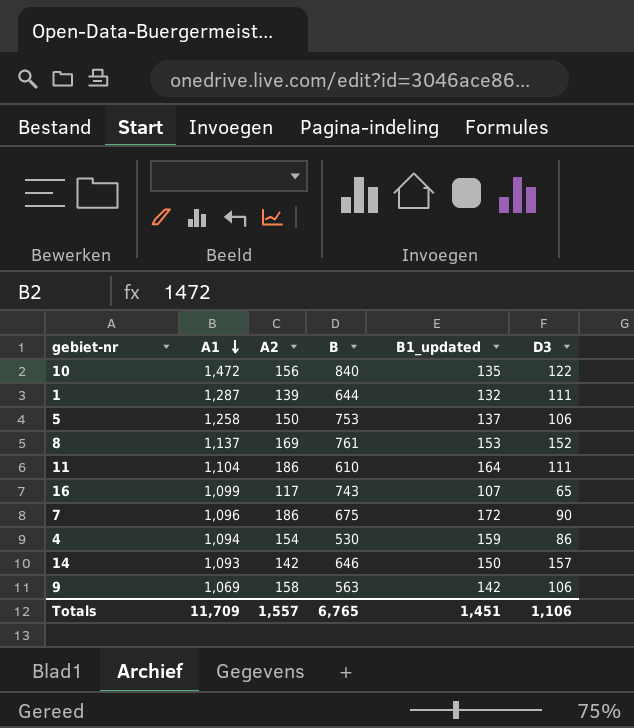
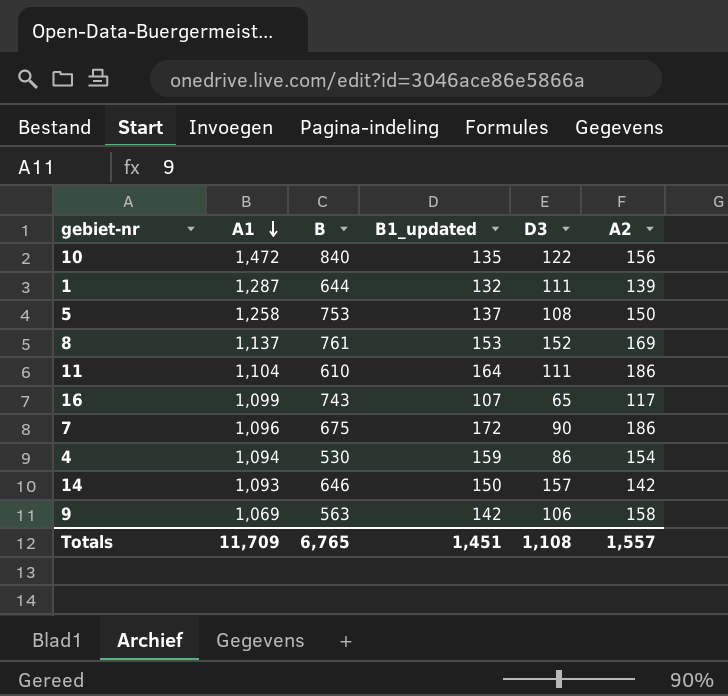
column A2 | position: 3 -> 6
5 | D3: 106 -> 108
Totals | D3: 1,106 -> 1,108

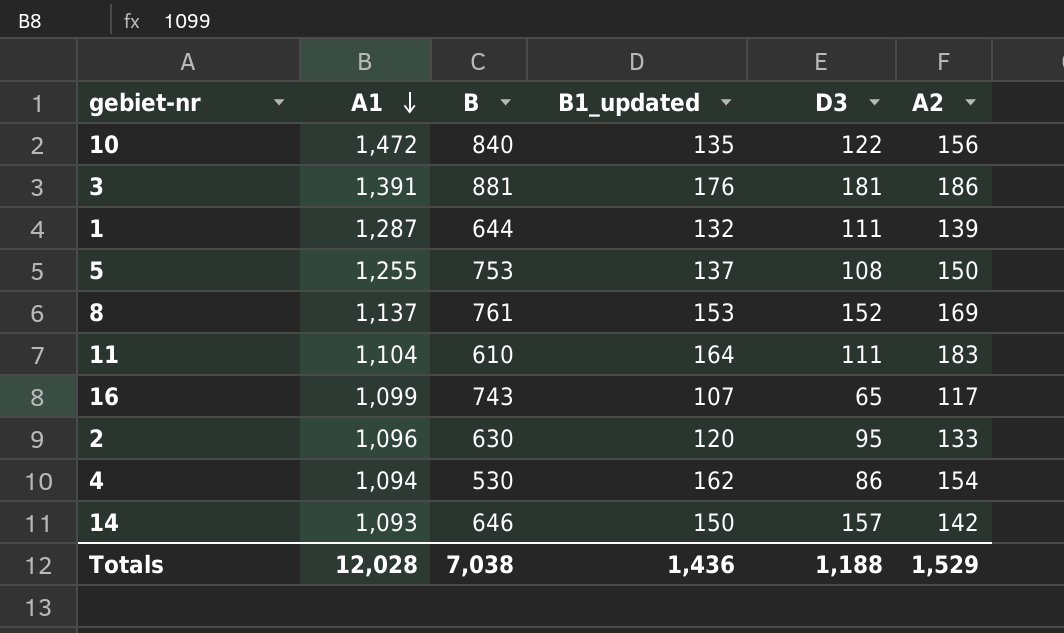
row 7: 1,096 | 675 | 172 | 90 | 186 -> none
row 9: 1,069 | 563 | 142 | 106 | 158 -> none
row 3: none -> 1,391 | 881 | 176 | 181 | 186
5 | A1: 1,258 -> 1,255
11 | A2: 186 -> 183
row 2: none -> 1,096 | 630 | 120 | 95 | 133
4 | B1_updated: 159 -> 162
Totals | A1: 11,709 -> 12,028
Totals | B: 6,765 -> 7,038
Totals | B1_updated: 1,451 -> 1,436
Totals | D3: 1,108 -> 1,188
Totals | A2: 1,557 -> 1,529

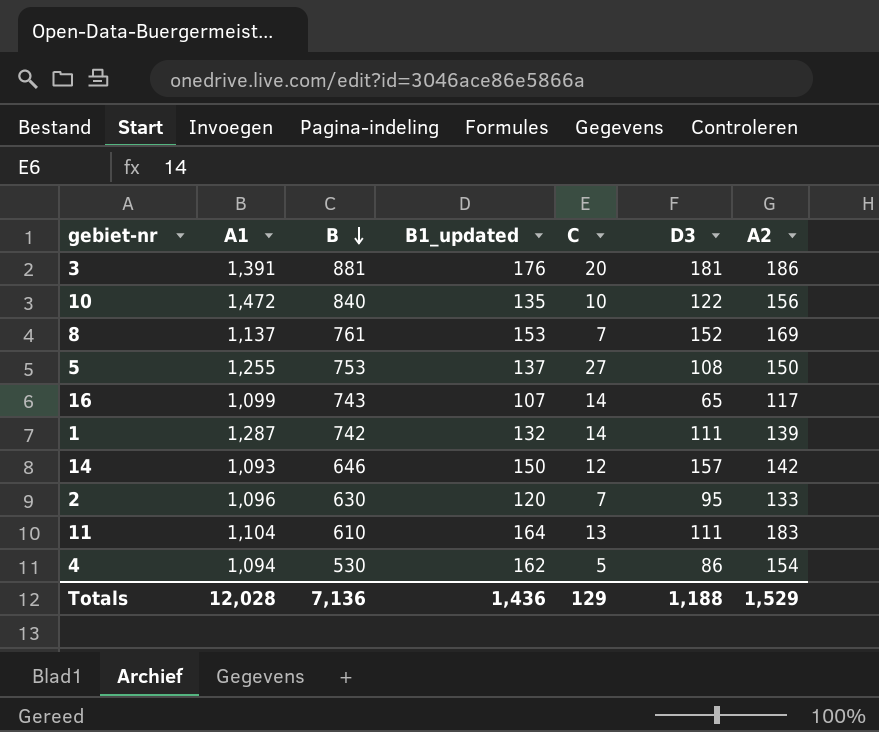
row order: A1 descending -> B descending
column C | position: none -> 5
1 | B: 644 -> 742
Totals | B: 7,038 -> 7,136

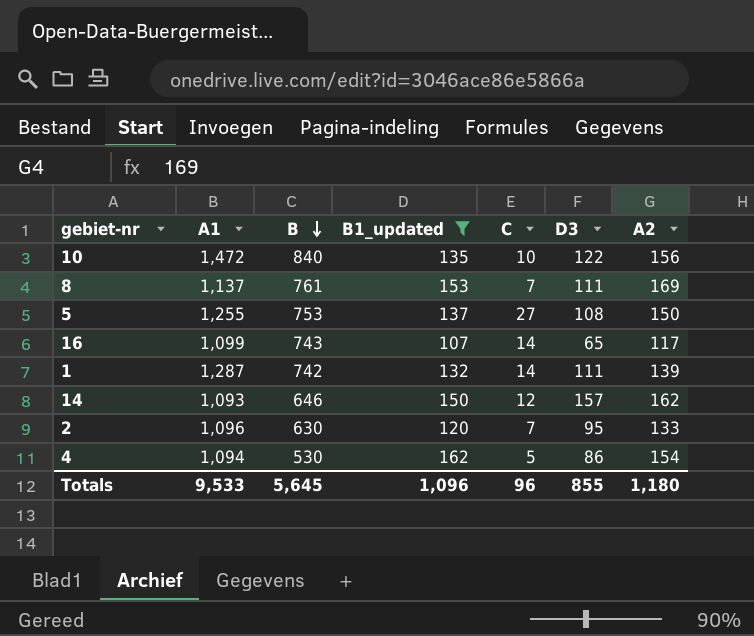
filter: none -> B1_updated <= 162
8 | D3: 152 -> 111
14 | A2: 142 -> 162
Totals | A1: 12,028 -> 9,533
Totals | B: 7,136 -> 5,645
Totals | B1_updated: 1,436 -> 1,096
Totals | C: 129 -> 96
Totals | D3: 1,188 -> 855
Totals | A2: 1,529 -> 1,180

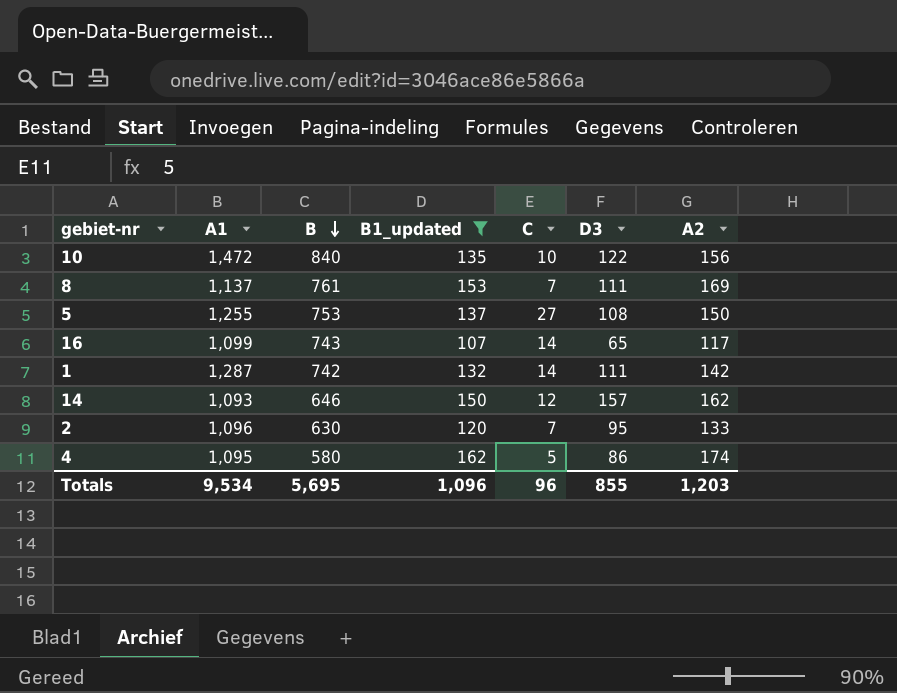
1 | A2: 139 -> 142
4 | A1: 1,094 -> 1,095
4 | B: 530 -> 580
4 | A2: 154 -> 174
Totals | A1: 9,533 -> 9,534
Totals | B: 5,645 -> 5,695
Totals | A2: 1,180 -> 1,203

